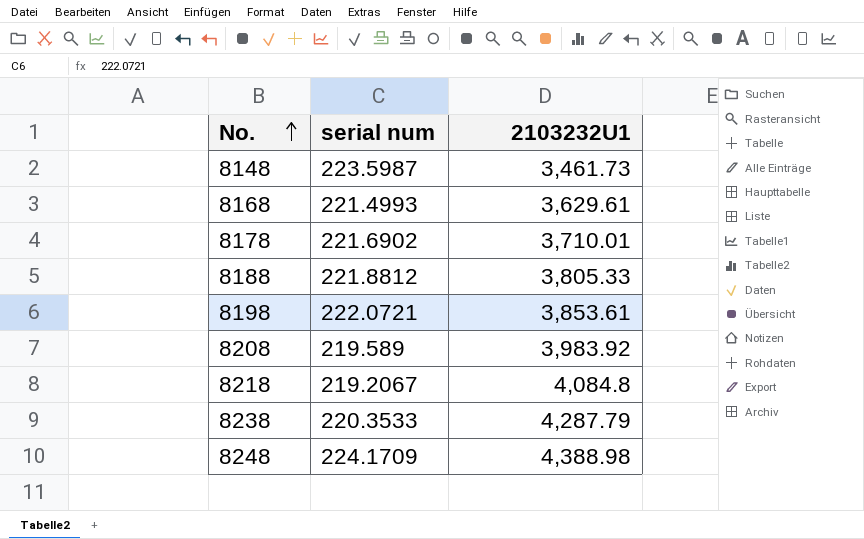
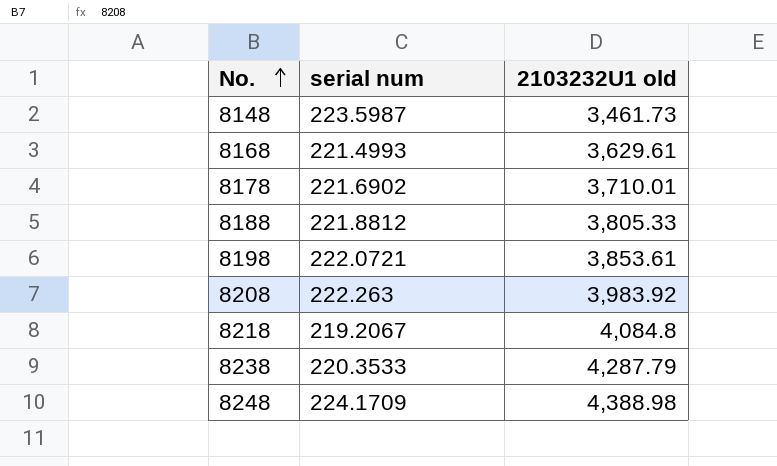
column name: 2103232U1 -> 2103232U1 old
8208 | serial num: 219.589 -> 222.263

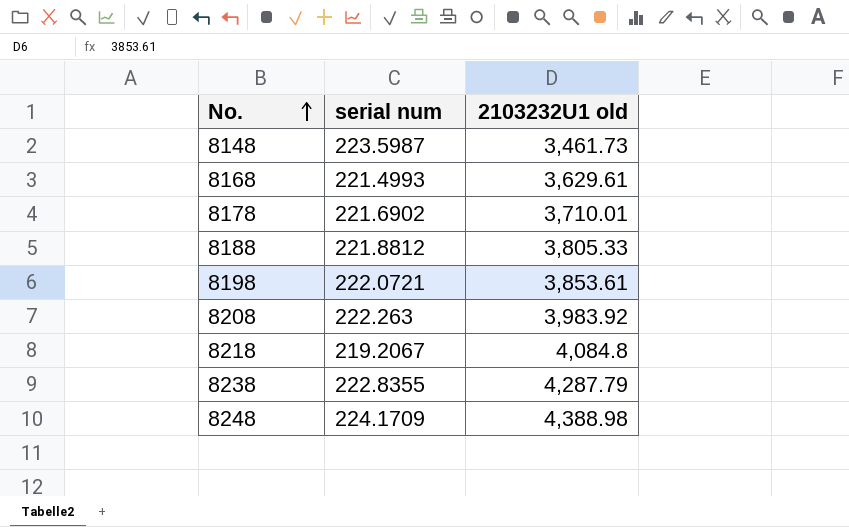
8238 | serial num: 220.3533 -> 222.8355

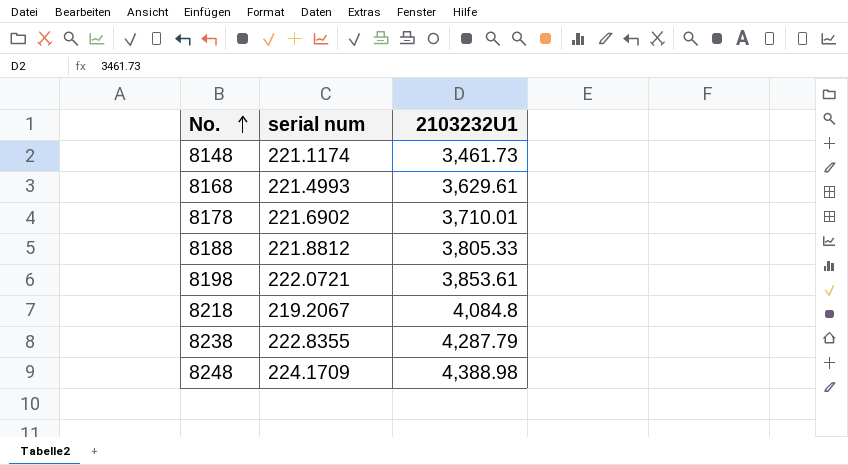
column name: 2103232U1 old -> 2103232U1
row 8208: 222.263 | 3,983.92 -> none
8148 | serial num: 223.5987 -> 221.1174

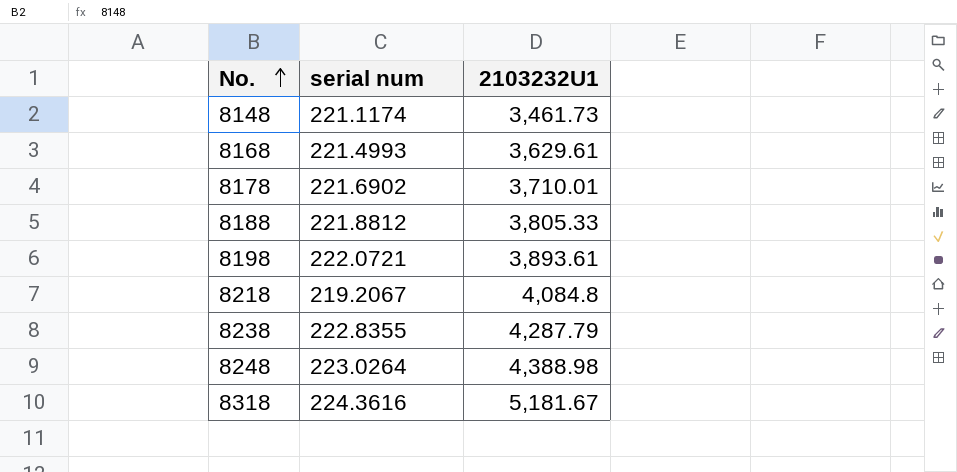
8198 | 2103232U1: 3,853.61 -> 3,893.61
8248 | serial num: 224.1709 -> 223.0264
row 8318: none -> 224.3616 | 5,181.67

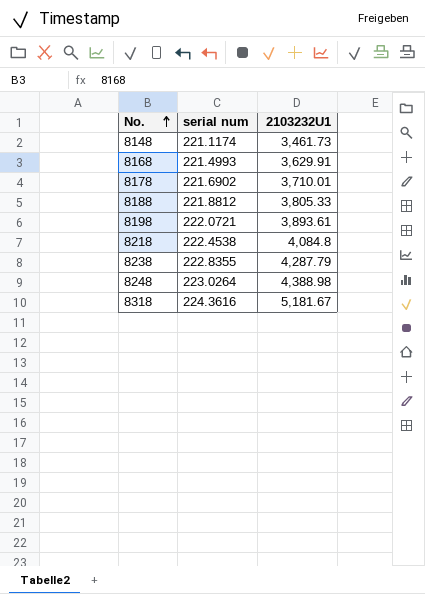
8168 | 2103232U1: 3,629.61 -> 3,629.91
8218 | serial num: 219.2067 -> 222.4538

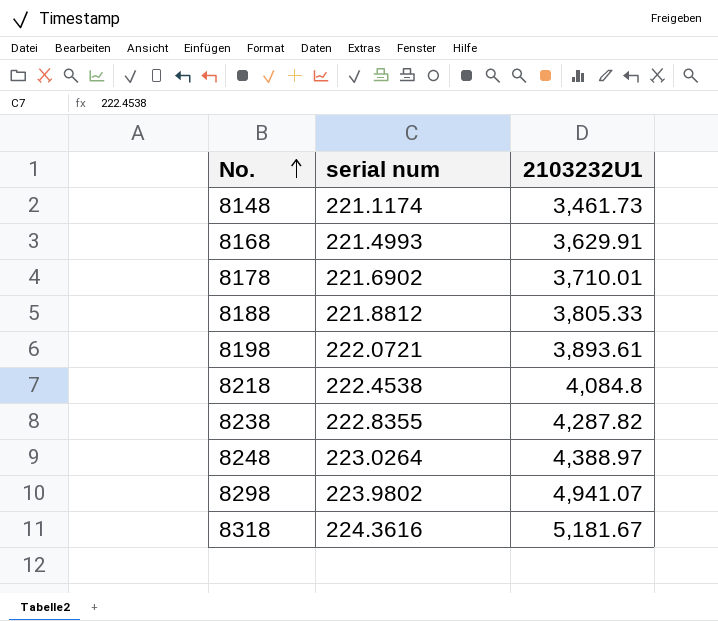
8238 | 2103232U1: 4,287.79 -> 4,287.82
8248 | 2103232U1: 4,388.98 -> 4,388.97
row 8298: none -> 223.9802 | 4,941.07

